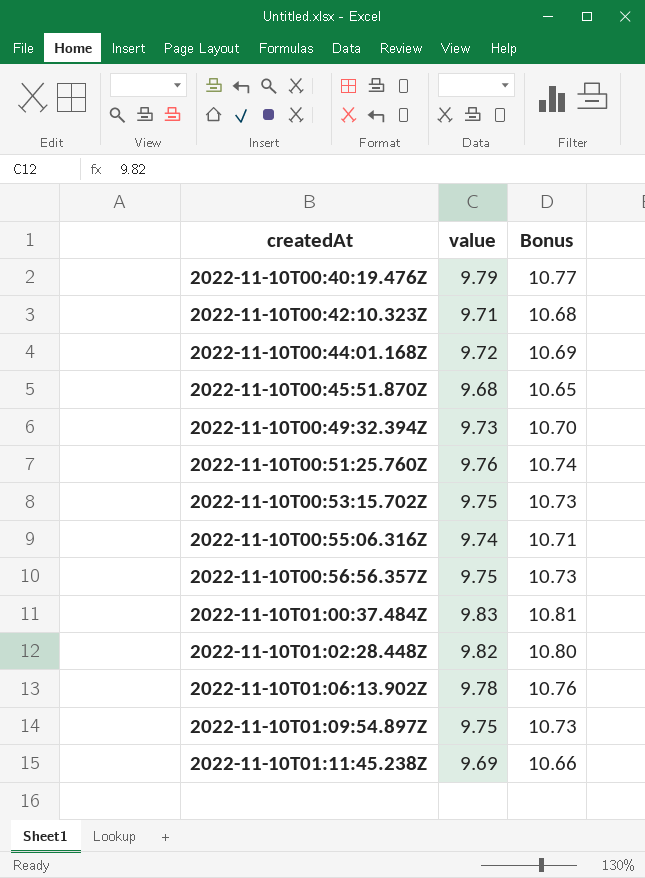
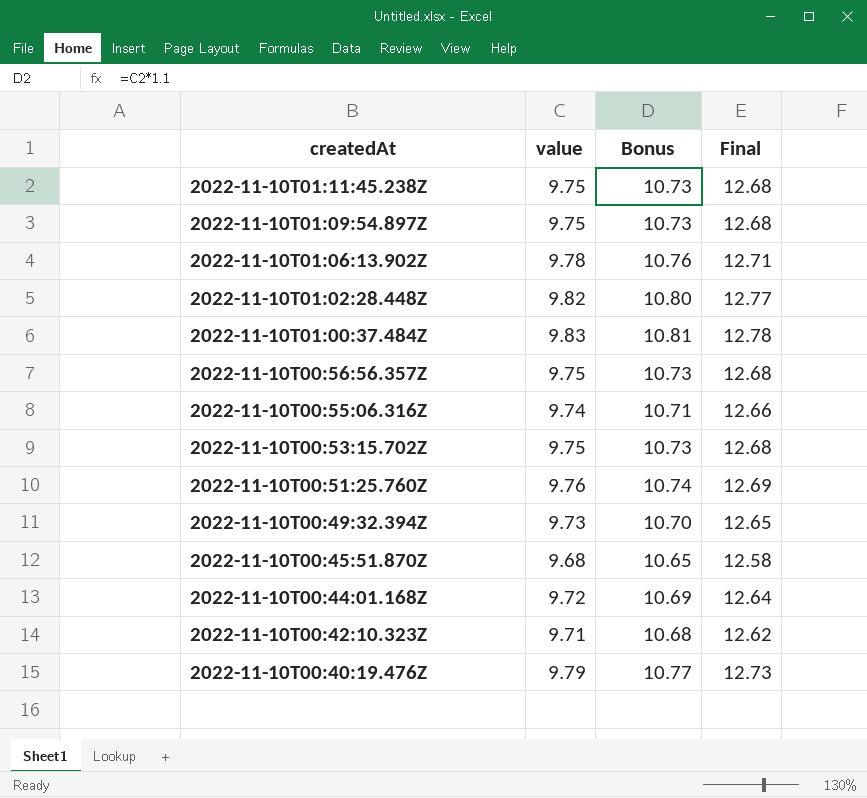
row order: createdAt ascending -> createdAt descending
column Final | formula: none -> [value] * 1.3
2022-11-10T01:11:45.238Z | value: 9.69 -> 9.75
2022-11-10T01:11:45.238Z | Bonus: 10.66 -> 10.73

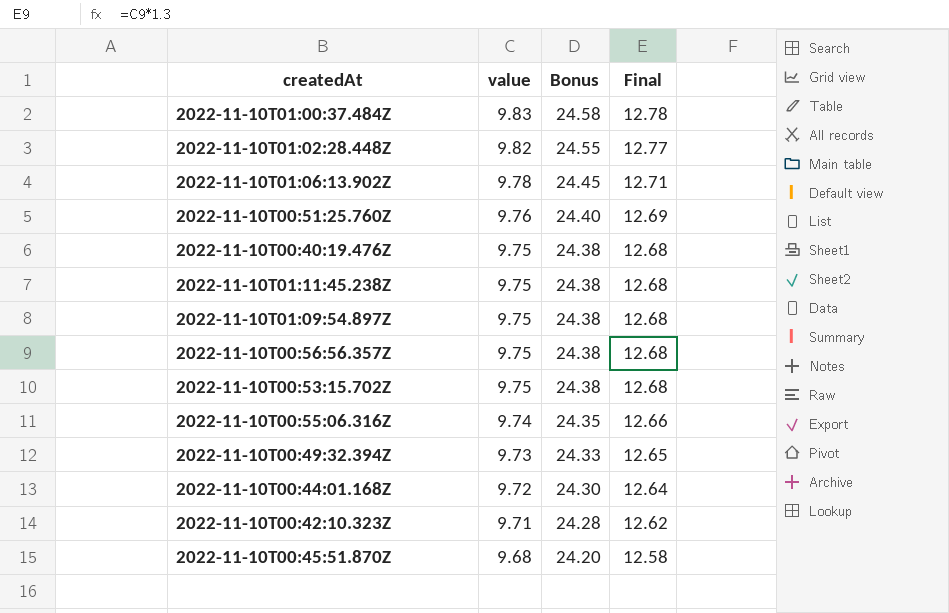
row order: createdAt descending -> value descending
column Bonus | formula: [value] * 1.1 -> [value] * 2.5
2022-11-10T00:40:19.476Z | value: 9.79 -> 9.75
2022-11-10T00:40:19.476Z | Final: 12.73 -> 12.68

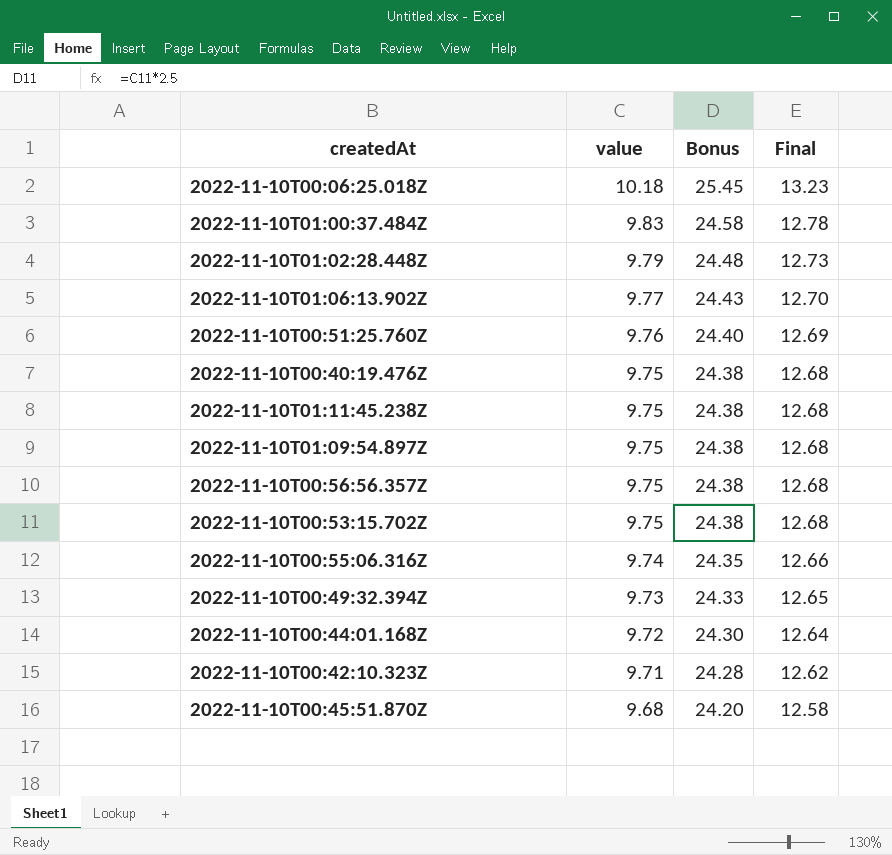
row 2022-11-10T00:06:25.018Z: none -> 10.18 | 25.45 | 13.23
2022-11-10T01:02:28.448Z | value: 9.82 -> 9.79
2022-11-10T01:02:28.448Z | Bonus: 24.55 -> 24.48
2022-11-10T01:02:28.448Z | Final: 12.77 -> 12.73
2022-11-10T01:06:13.902Z | value: 9.78 -> 9.77
2022-11-10T01:06:13.902Z | Bonus: 24.45 -> 24.43
2022-11-10T01:06:13.902Z | Final: 12.71 -> 12.70

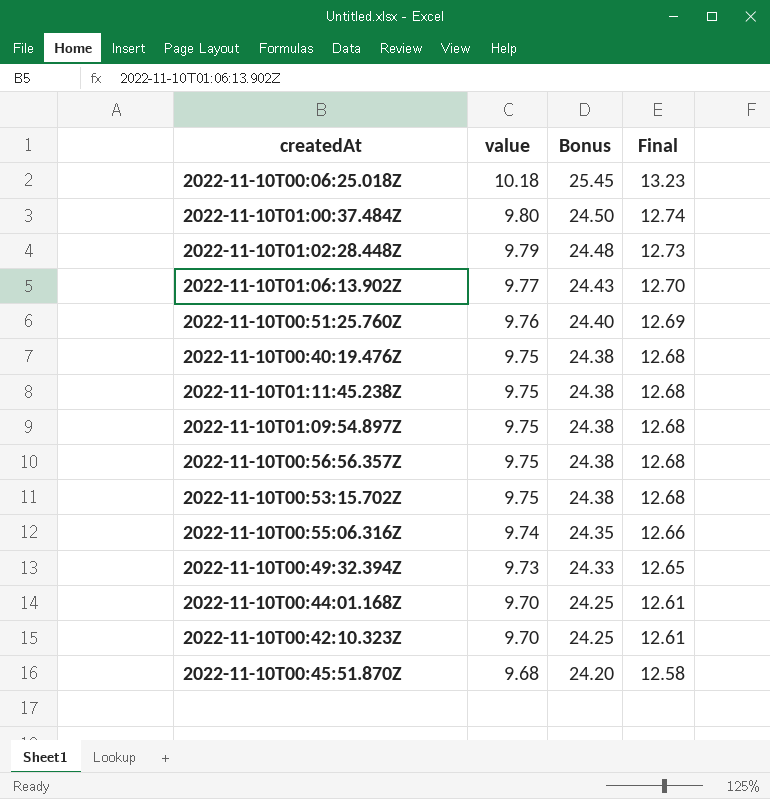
2022-11-10T01:00:37.484Z | value: 9.83 -> 9.80
2022-11-10T01:00:37.484Z | Bonus: 24.58 -> 24.50
2022-11-10T01:00:37.484Z | Final: 12.78 -> 12.74
2022-11-10T00:44:01.168Z | value: 9.72 -> 9.70
2022-11-10T00:44:01.168Z | Bonus: 24.30 -> 24.25
2022-11-10T00:44:01.168Z | Final: 12.64 -> 12.61
2022-11-10T00:42:10.323Z | value: 9.71 -> 9.70
2022-11-10T00:42:10.323Z | Bonus: 24.28 -> 24.25
2022-11-10T00:42:10.323Z | Final: 12.62 -> 12.61

